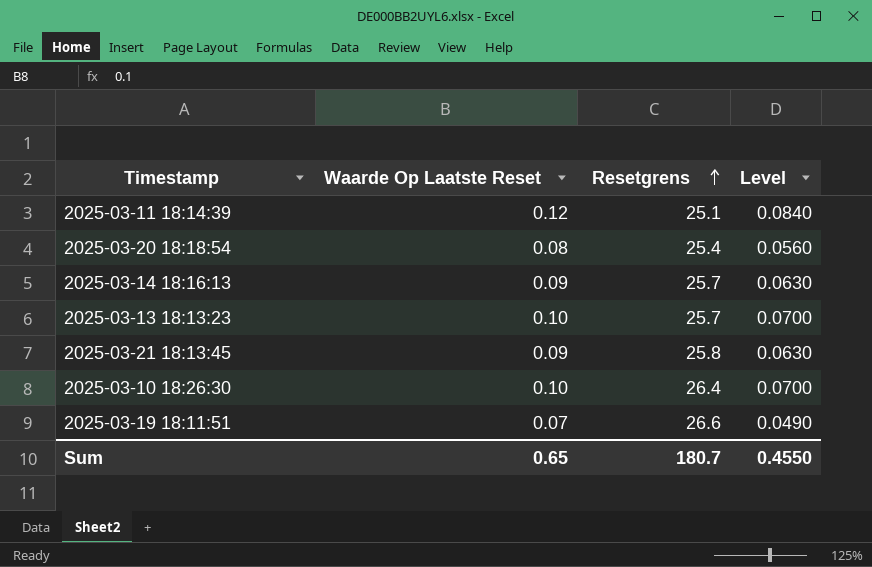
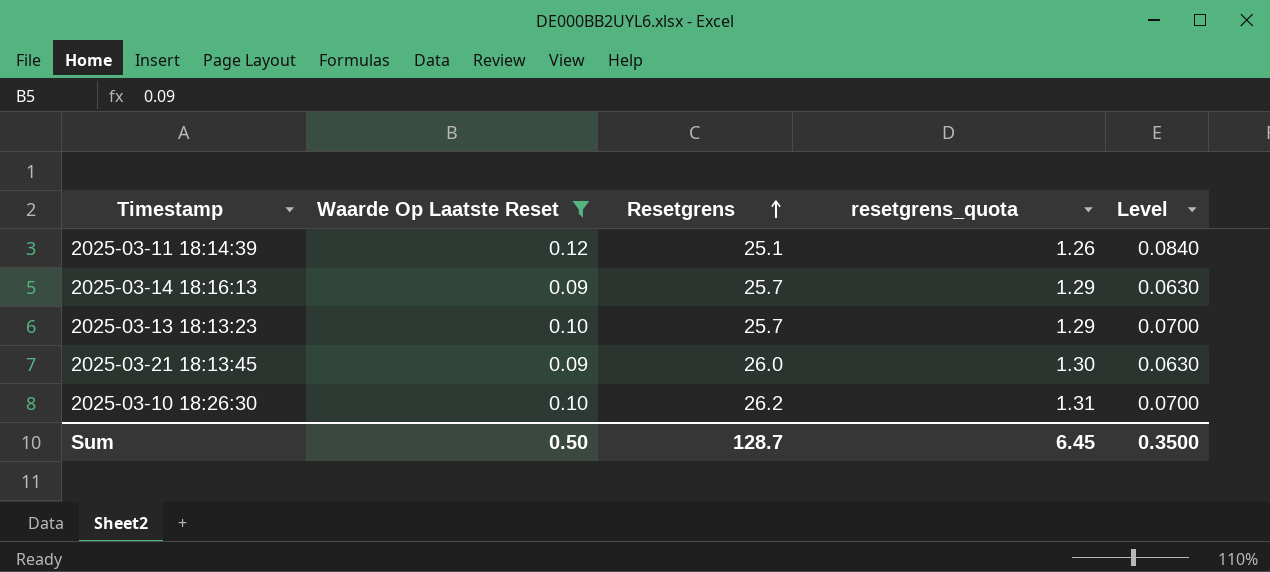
filter: none -> Waarde Op Laatste Reset >= 0.09
column resetgrens_quota | formula: none -> [Resetgrens] * 0.05
2025-03-21 18:13:45 | Resetgrens: 25.8 -> 26.0
2025-03-10 18:26:30 | Resetgrens: 26.4 -> 26.2
Sum | Waarde Op Laatste Reset: 0.65 -> 0.50
Sum | Resetgrens: 180.7 -> 128.7
Sum | Level: 0.4550 -> 0.3500

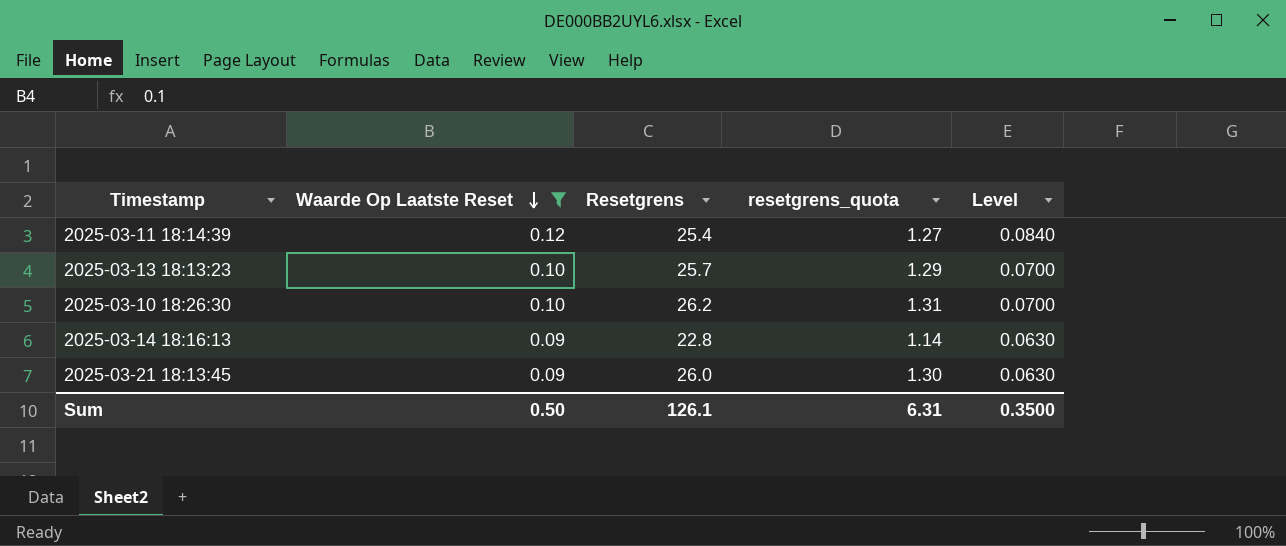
row order: Resetgrens ascending -> Waarde Op Laatste Reset descending
2025-03-11 18:14:39 | Resetgrens: 25.1 -> 25.4
2025-03-11 18:14:39 | resetgrens_quota: 1.26 -> 1.27
2025-03-14 18:16:13 | Resetgrens: 25.7 -> 22.8
2025-03-14 18:16:13 | resetgrens_quota: 1.29 -> 1.14
Sum | Resetgrens: 128.7 -> 126.1
Sum | resetgrens_quota: 6.45 -> 6.31

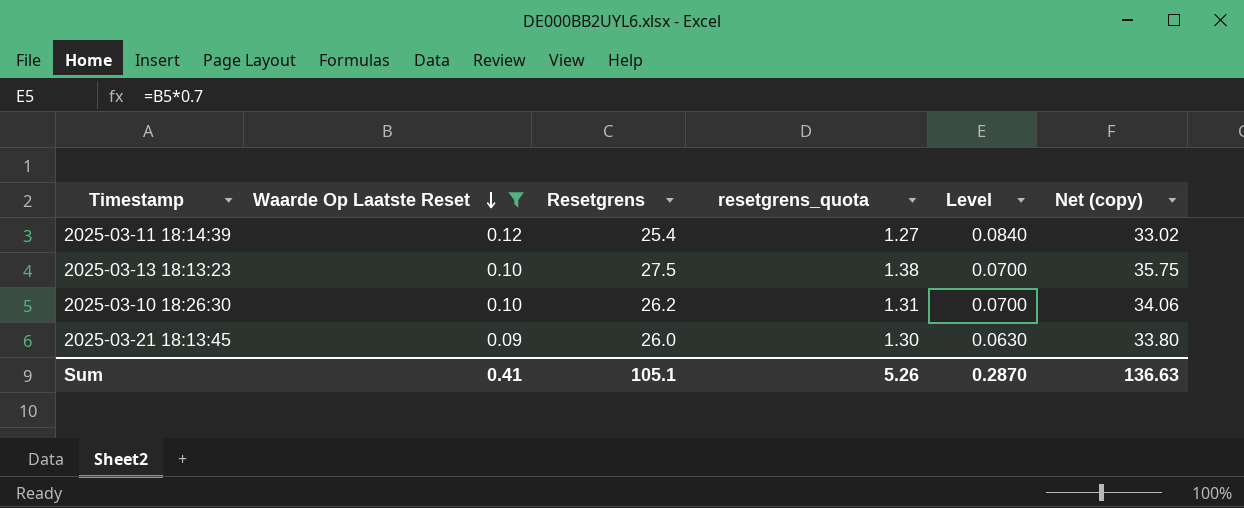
column Net (copy) | formula: none -> [Resetgrens] * 1.3
row 2025-03-14 18:16:13: 0.09 | 22.8 | 1.14 | 0.0630 -> none
2025-03-13 18:13:23 | Resetgrens: 25.7 -> 27.5
2025-03-13 18:13:23 | resetgrens_quota: 1.29 -> 1.38
Sum | Waarde Op Laatste Reset: 0.50 -> 0.41
Sum | Resetgrens: 126.1 -> 105.1
Sum | resetgrens_quota: 6.31 -> 5.26
Sum | Level: 0.3500 -> 0.2870

